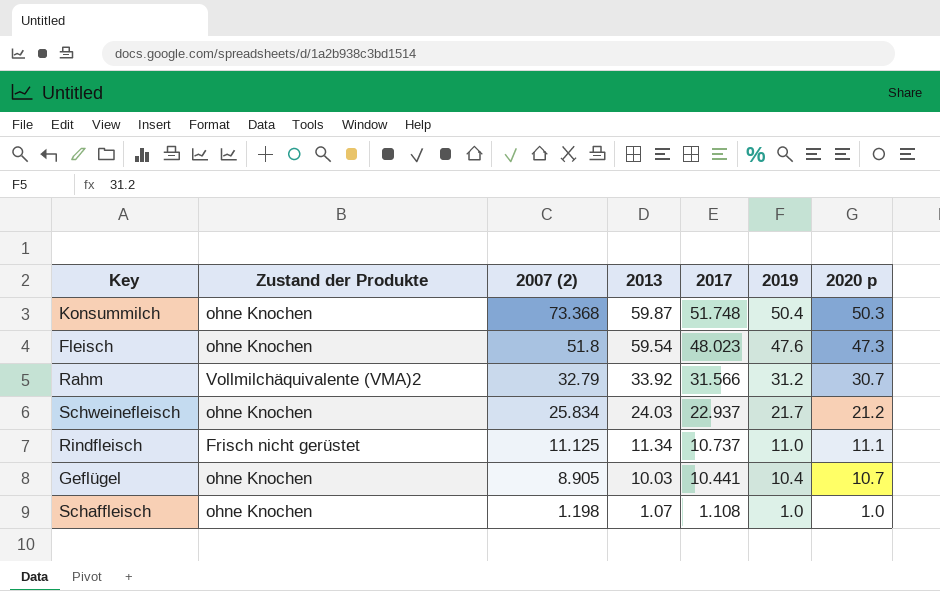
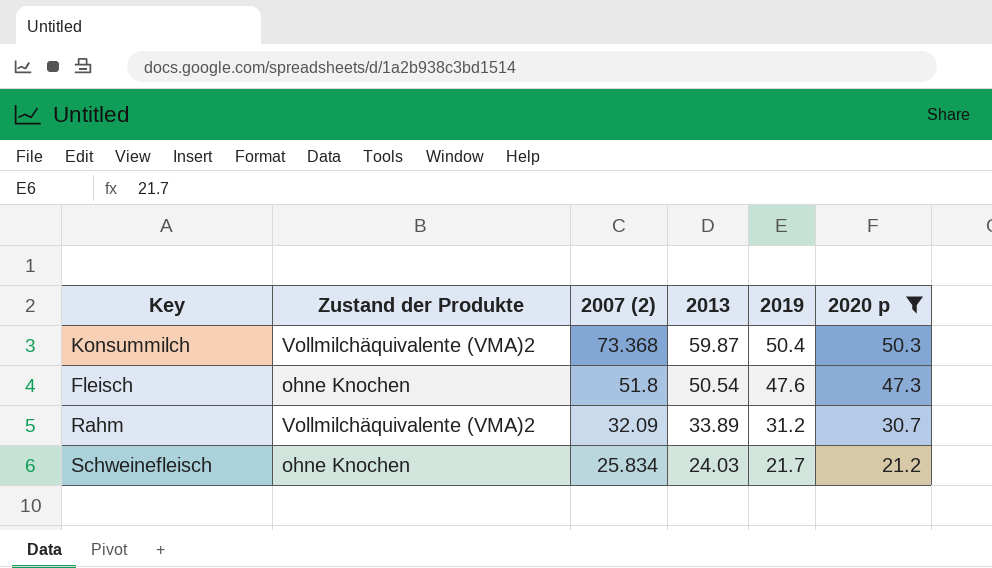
filter: none -> 2020 p >= 21.2
column 2017 | position: 5 -> none
Konsummilch | Zustand der Produkte: ohne Knochen -> Vollmilchäquivalente (VMA)2
Fleisch | 2013: 59.54 -> 50.54
Rahm | 2007 (2): 32.79 -> 32.09
Rahm | 2013: 33.92 -> 33.89

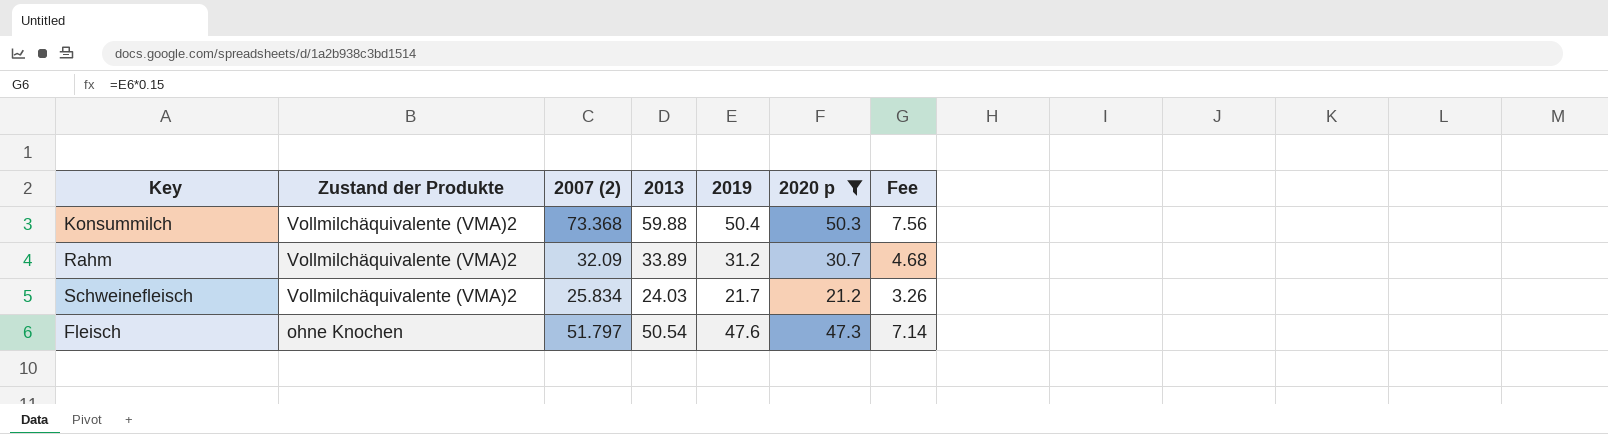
row order: 2007 (2) descending -> Zustand der Produkte descending
column Fee | formula: none -> [2019] * 0.15
Konsummilch | 2013: 59.87 -> 59.88
Schweinefleisch | Zustand der Produkte: ohne Knochen -> Vollmilchäquivalente (VMA)2
Fleisch | 2007 (2): 51.8 -> 51.797

